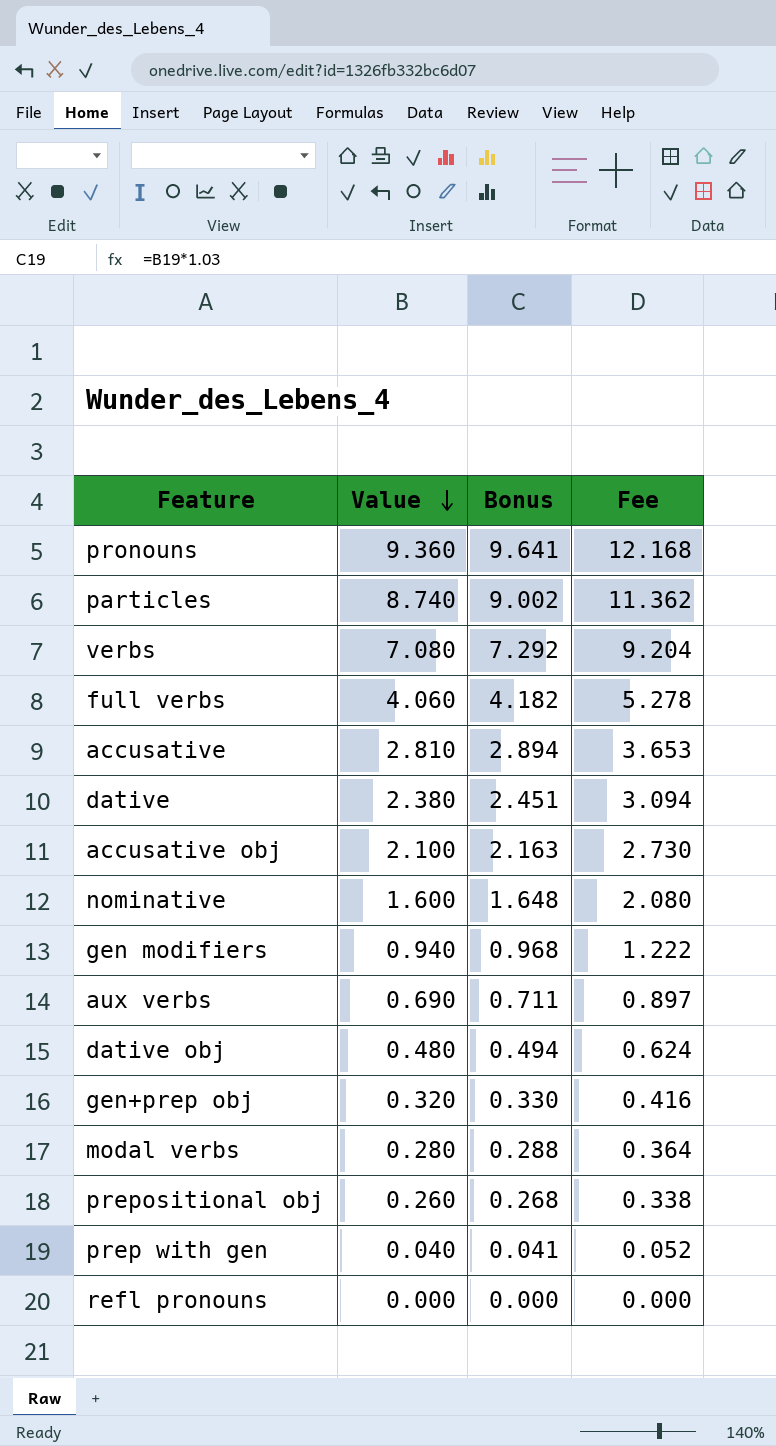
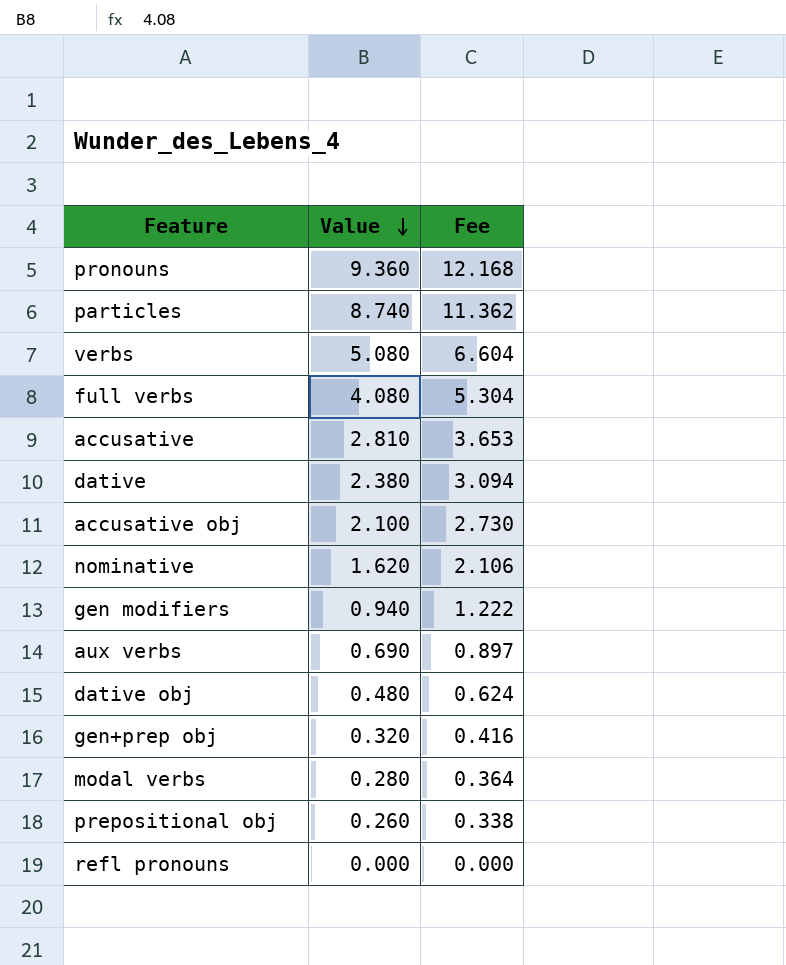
column Bonus | formula: [Value] * 1.03 -> none
row prep with gen: 0.040 | 0.041 | 0.052 -> none
verbs | Value: 7.080 -> 5.080
verbs | Fee: 9.204 -> 6.604
full verbs | Value: 4.060 -> 4.080
full verbs | Fee: 5.278 -> 5.304
nominative | Value: 1.600 -> 1.620
nominative | Fee: 2.080 -> 2.106

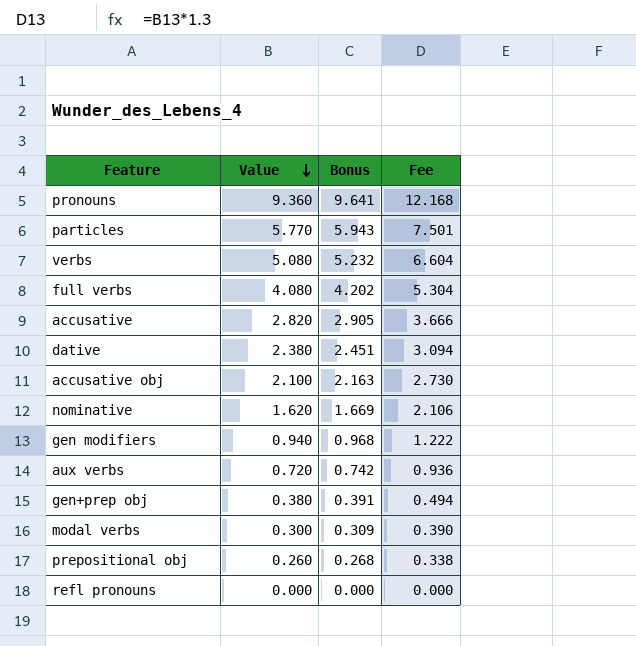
column Bonus | formula: none -> [Value] * 1.03
row dative obj: 0.480 | 0.624 -> none
particles | Value: 8.740 -> 5.770
particles | Fee: 11.362 -> 7.501
accusative | Value: 2.810 -> 2.820
accusative | Fee: 3.653 -> 3.666
aux verbs | Value: 0.690 -> 0.720
aux verbs | Fee: 0.897 -> 0.936
gen+prep obj | Value: 0.320 -> 0.380
gen+prep obj | Fee: 0.416 -> 0.494
modal verbs | Value: 0.280 -> 0.300
modal verbs | Fee: 0.364 -> 0.390

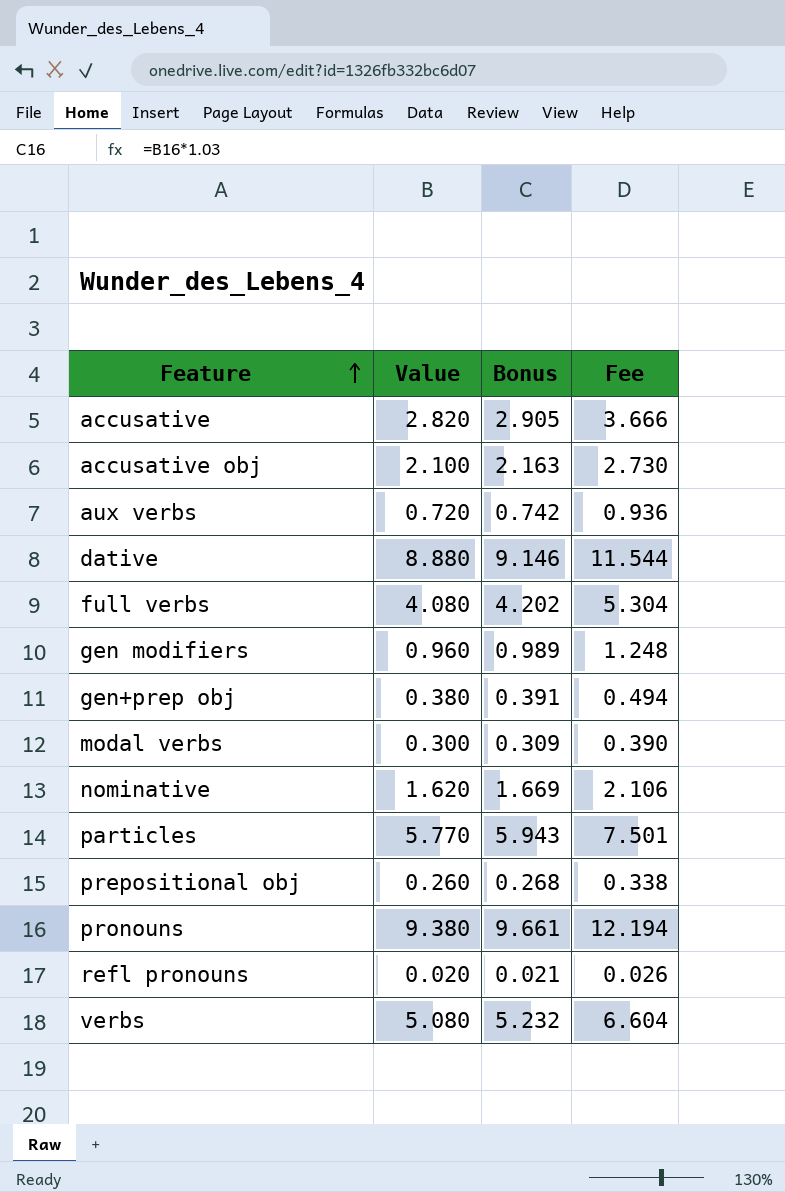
row order: Value descending -> Feature ascending
dative | Value: 2.380 -> 8.880
dative | Bonus: 2.451 -> 9.146
dative | Fee: 3.094 -> 11.544
gen modifiers | Value: 0.940 -> 0.960
gen modifiers | Bonus: 0.968 -> 0.989
gen modifiers | Fee: 1.222 -> 1.248
pronouns | Value: 9.360 -> 9.380
pronouns | Bonus: 9.641 -> 9.661
pronouns | Fee: 12.168 -> 12.194
refl pronouns | Value: 0.000 -> 0.020
refl pronouns | Bonus: 0.000 -> 0.021
refl pronouns | Fee: 0.000 -> 0.026

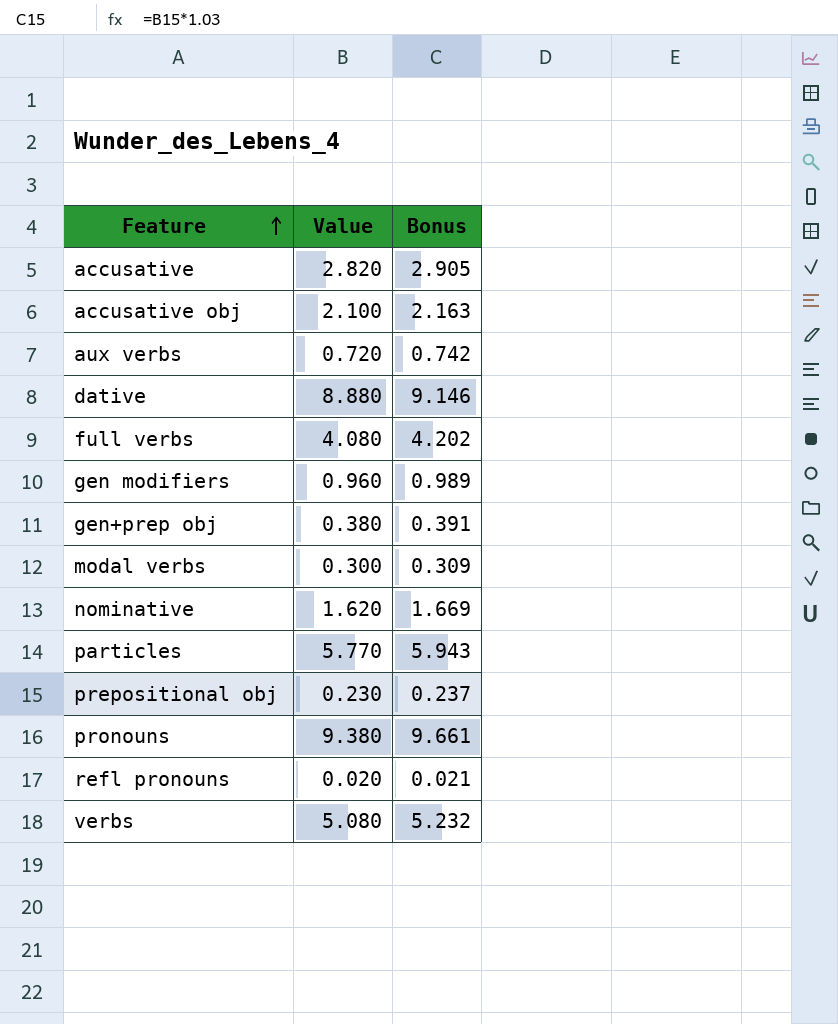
column Fee | formula: [Value] * 1.3 -> none
prepositional obj | Value: 0.260 -> 0.230
prepositional obj | Bonus: 0.268 -> 0.237

